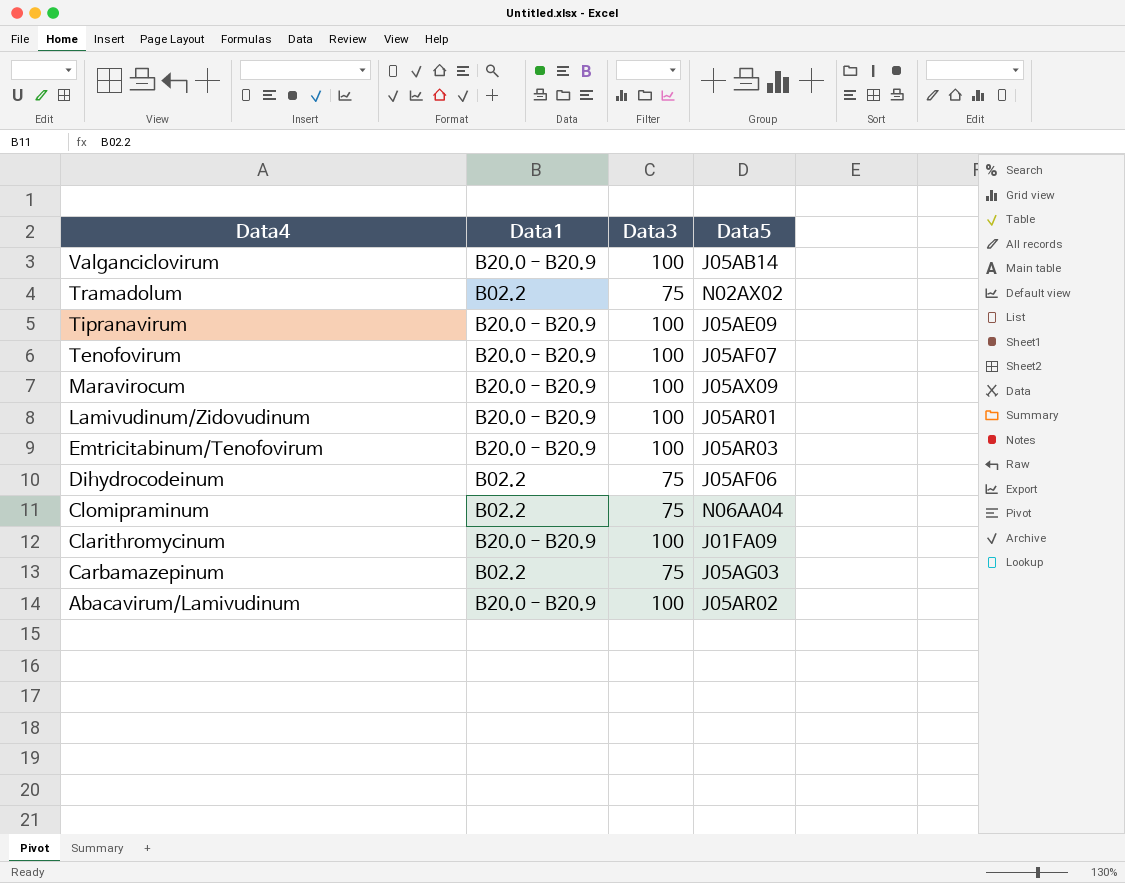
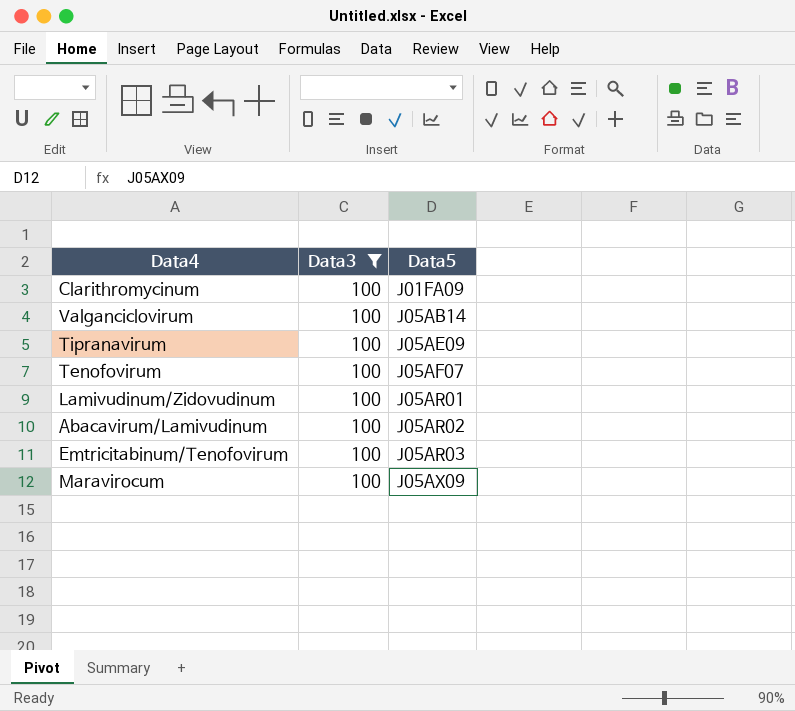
filter: none -> Data3 = 100
row order: Data4 descending -> Data5 ascending
column Data1 | position: 2 -> none

